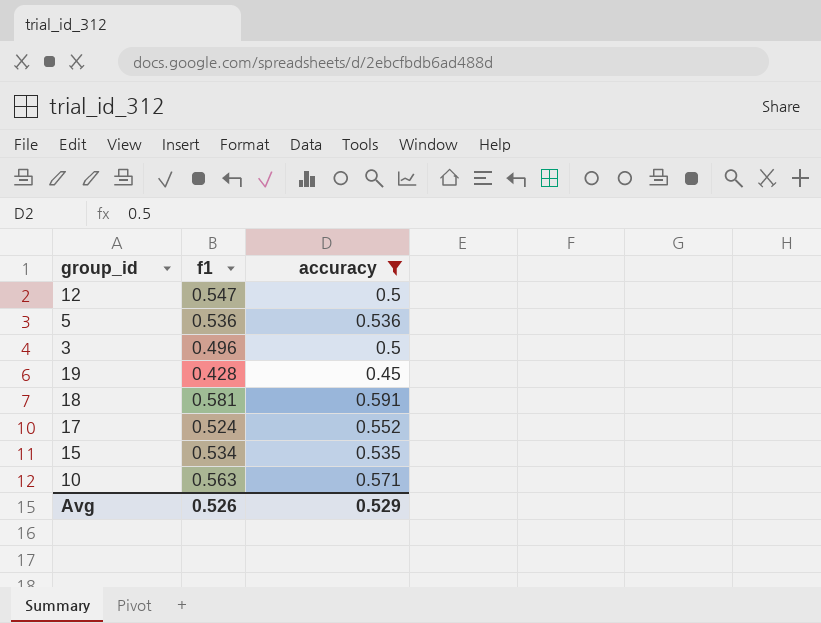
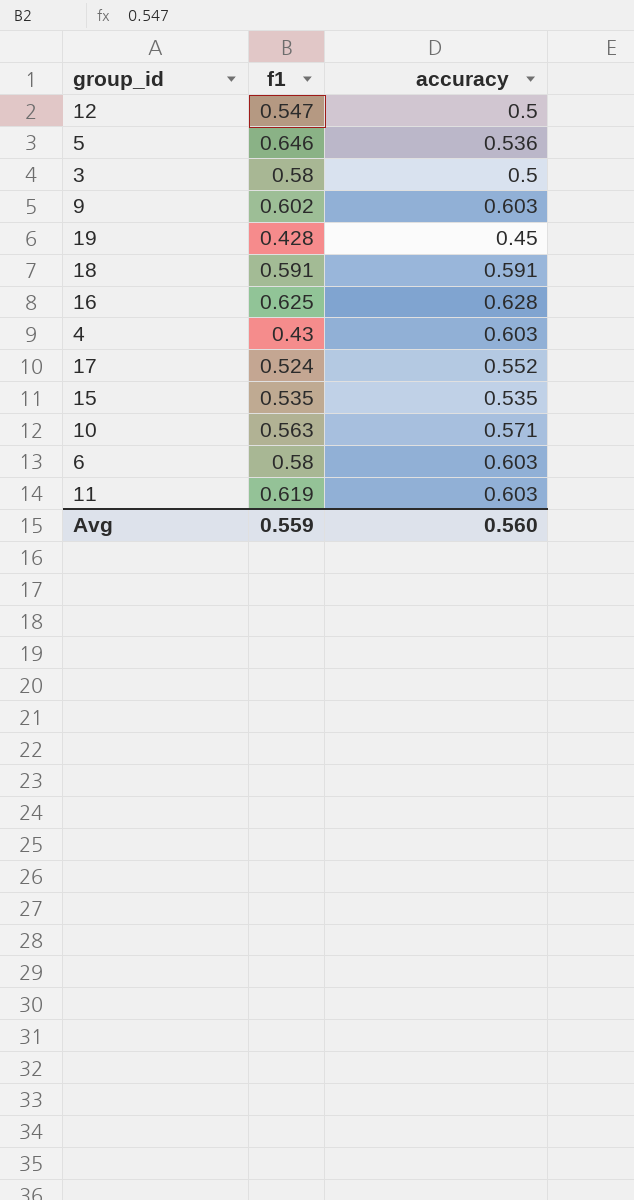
filter: accuracy <= 0.591 -> none
5 | f1: 0.536 -> 0.646
3 | f1: 0.496 -> 0.58
18 | f1: 0.581 -> 0.591
15 | f1: 0.534 -> 0.535
Avg | f1: 0.526 -> 0.559
Avg | accuracy: 0.529 -> 0.560

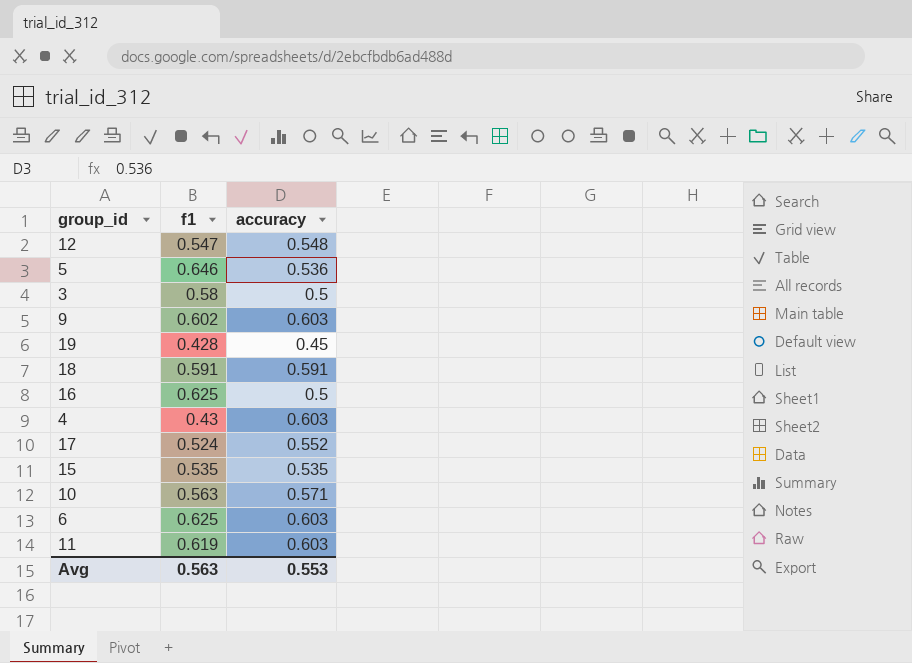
12 | accuracy: 0.5 -> 0.548
16 | accuracy: 0.628 -> 0.5
6 | f1: 0.58 -> 0.625
Avg | f1: 0.559 -> 0.563
Avg | accuracy: 0.560 -> 0.553

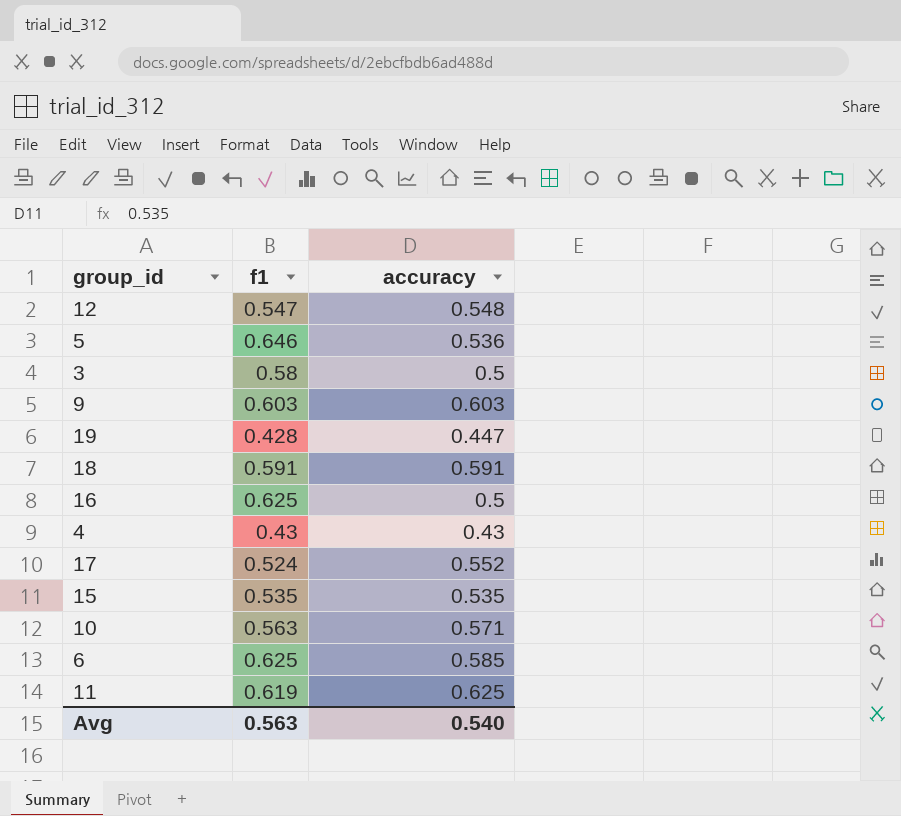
9 | f1: 0.602 -> 0.603
19 | accuracy: 0.45 -> 0.447
4 | accuracy: 0.603 -> 0.43
6 | accuracy: 0.603 -> 0.585
11 | accuracy: 0.603 -> 0.625
Avg | accuracy: 0.553 -> 0.540

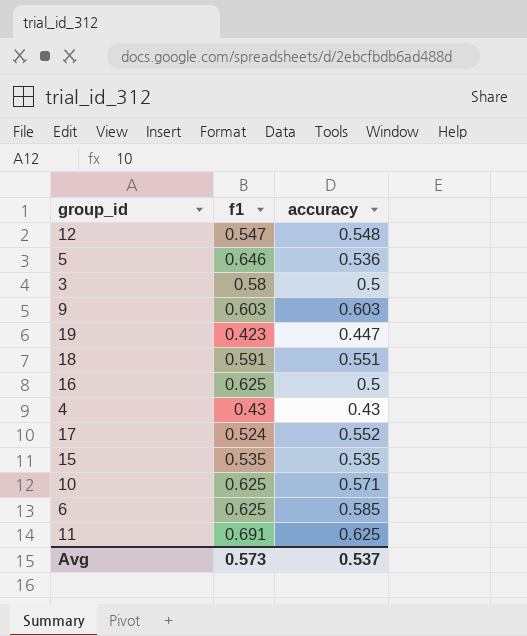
19 | f1: 0.428 -> 0.423
18 | accuracy: 0.591 -> 0.551
10 | f1: 0.563 -> 0.625
11 | f1: 0.619 -> 0.691
Avg | f1: 0.563 -> 0.573
Avg | accuracy: 0.540 -> 0.537

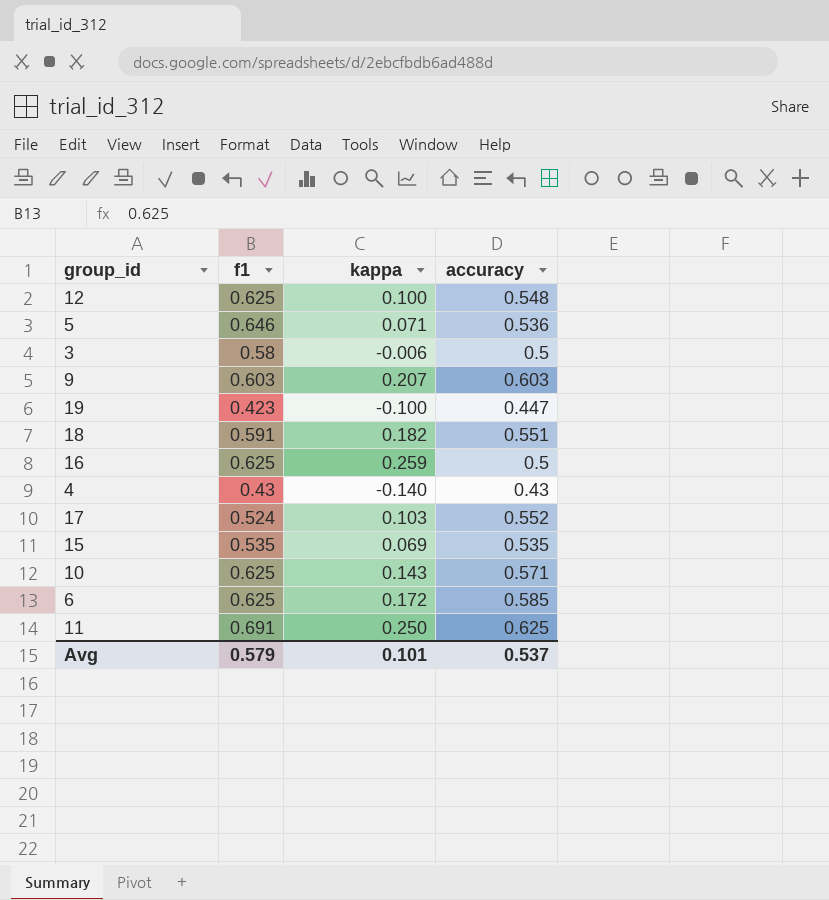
column kappa | position: none -> 3
12 | f1: 0.547 -> 0.625
Avg | f1: 0.573 -> 0.579

